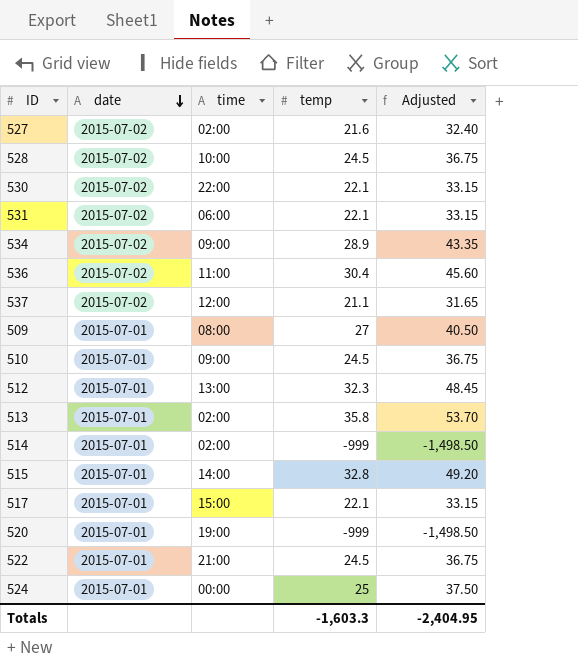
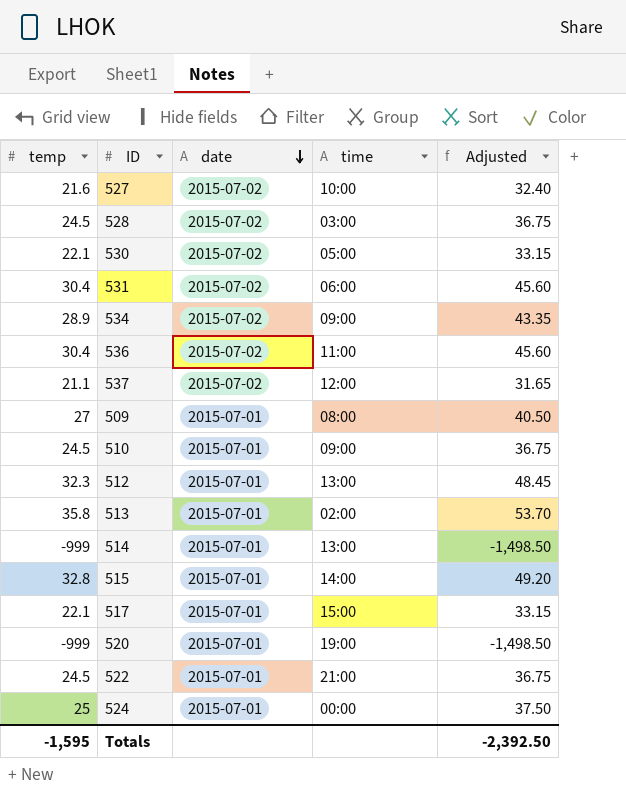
column temp | position: 4 -> 1
527 | time: 02:00 -> 10:00
528 | time: 10:00 -> 03:00
530 | time: 22:00 -> 05:00
531 | temp: 22.1 -> 30.4
531 | Adjusted: 33.15 -> 45.60
514 | time: 02:00 -> 13:00
Totals | temp: -1,603.3 -> -1,595
Totals | Adjusted: -2,404.95 -> -2,392.50

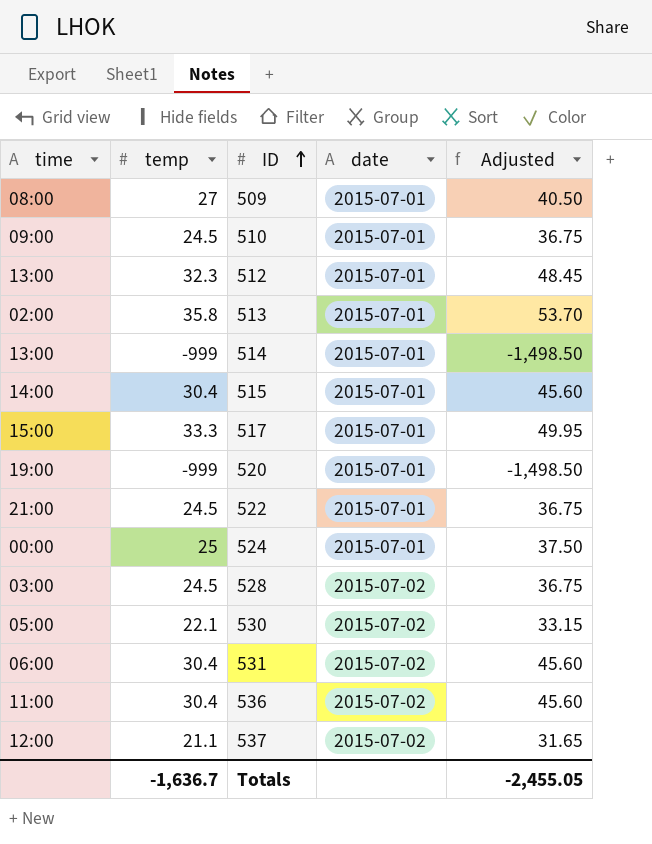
row order: date descending -> ID ascending
column time | position: 4 -> 1
row 527: 21.6 | 2015-07-02 | 10:00 | 32.40 -> none
row 534: 28.9 | 2015-07-02 | 09:00 | 43.35 -> none
515 | temp: 32.8 -> 30.4
515 | Adjusted: 49.20 -> 45.60
517 | temp: 22.1 -> 33.3
517 | Adjusted: 33.15 -> 49.95
Totals | temp: -1,595 -> -1,636.7
Totals | Adjusted: -2,392.50 -> -2,455.05

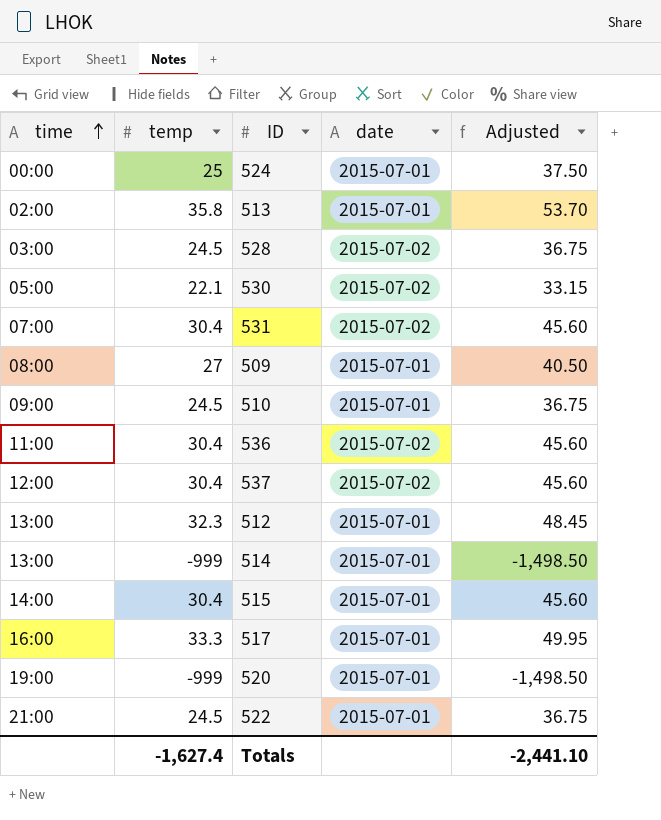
row order: ID ascending -> time ascending
531 | time: 06:00 -> 07:00
537 | temp: 21.1 -> 30.4
537 | Adjusted: 31.65 -> 45.60
517 | time: 15:00 -> 16:00
Totals | temp: -1,636.7 -> -1,627.4
Totals | Adjusted: -2,455.05 -> -2,441.10

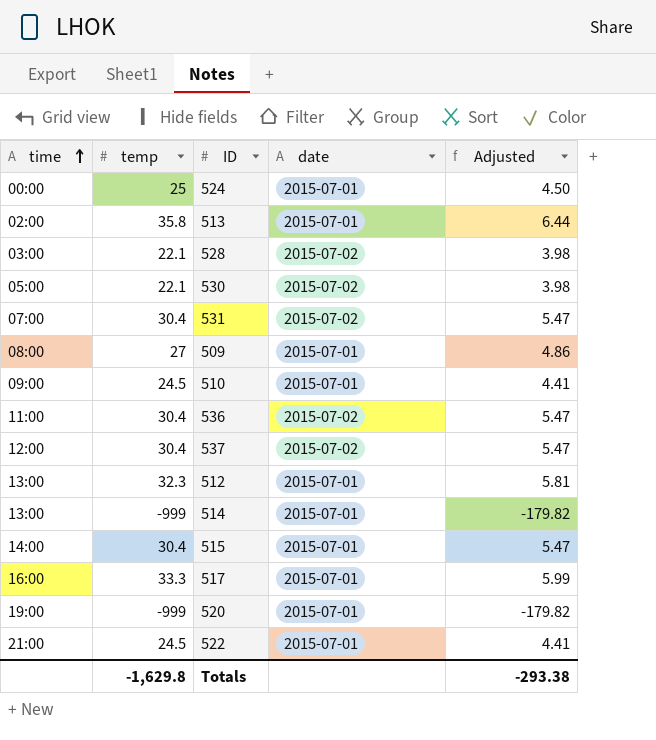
column Adjusted | formula: [temp] * 1.5 -> [temp] * 0.18
528 | temp: 24.5 -> 22.1
Totals | temp: -1,627.4 -> -1,629.8
Totals | Adjusted: -2,441.10 -> -293.38

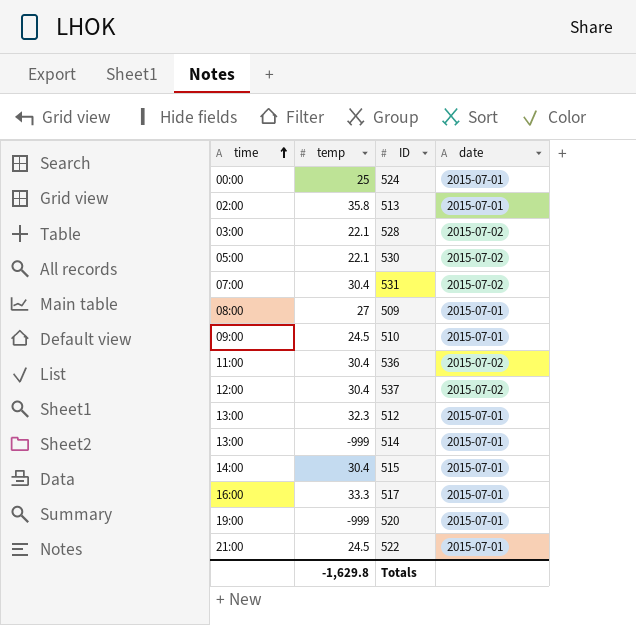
column Adjusted | formula: [temp] * 0.18 -> none

